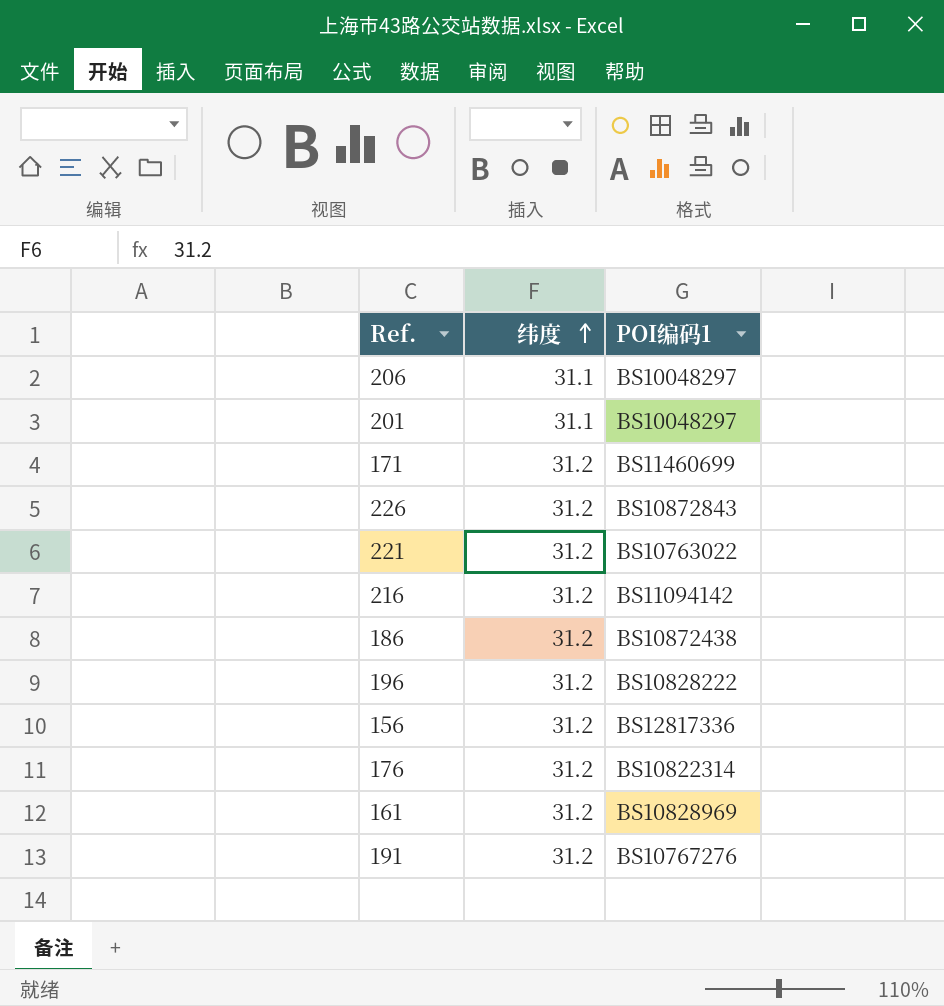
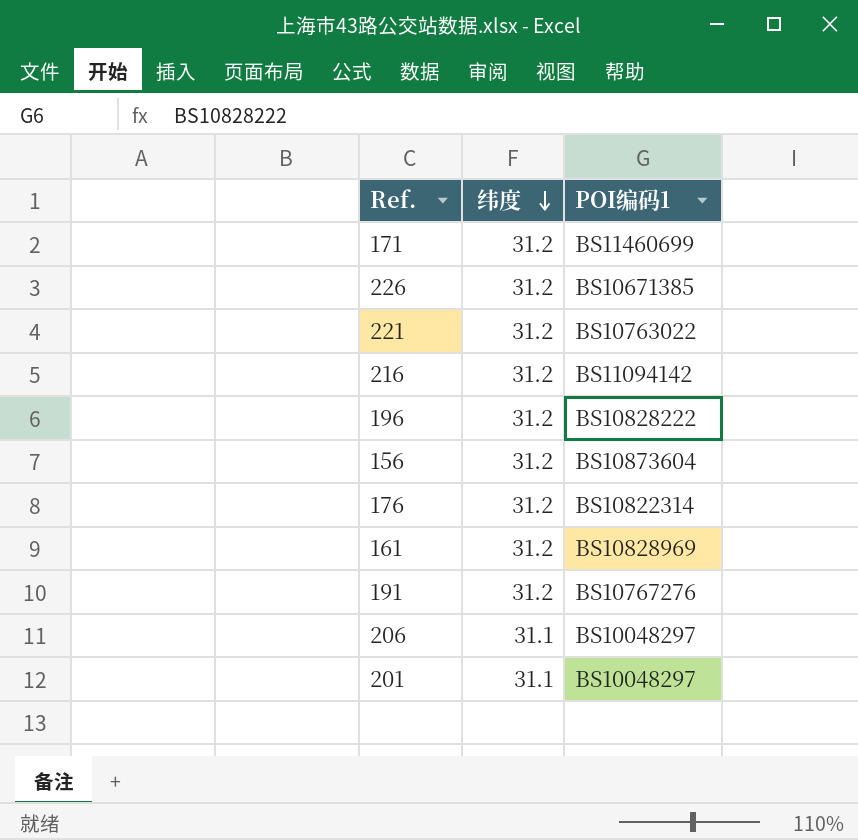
row order: 纬度 ascending -> 纬度 descending
row 186: 31.2 | BS10872438 -> none
226 | POI编码1: BS10872843 -> BS10671385
156 | POI编码1: BS12817336 -> BS10873604

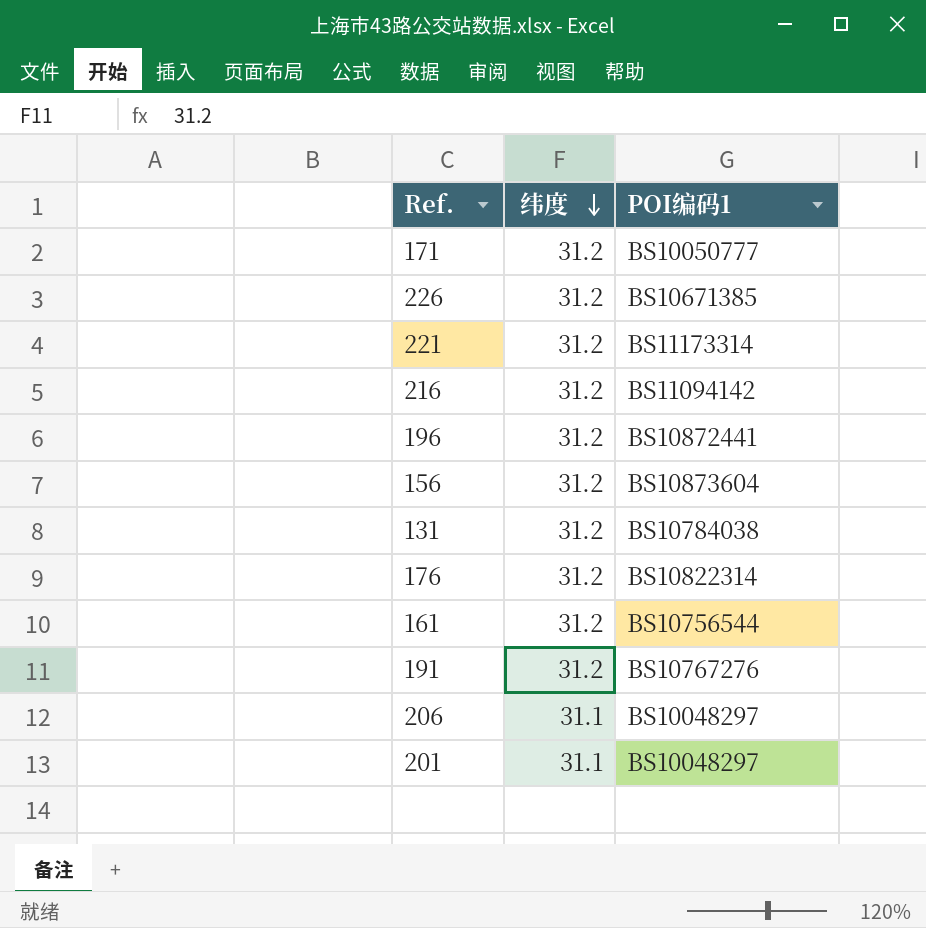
171 | POI编码1: BS11460699 -> BS10050777
221 | POI编码1: BS10763022 -> BS11173314
196 | POI编码1: BS10828222 -> BS10872441
row 131: none -> 31.2 | BS10784038
161 | POI编码1: BS10828969 -> BS10756544

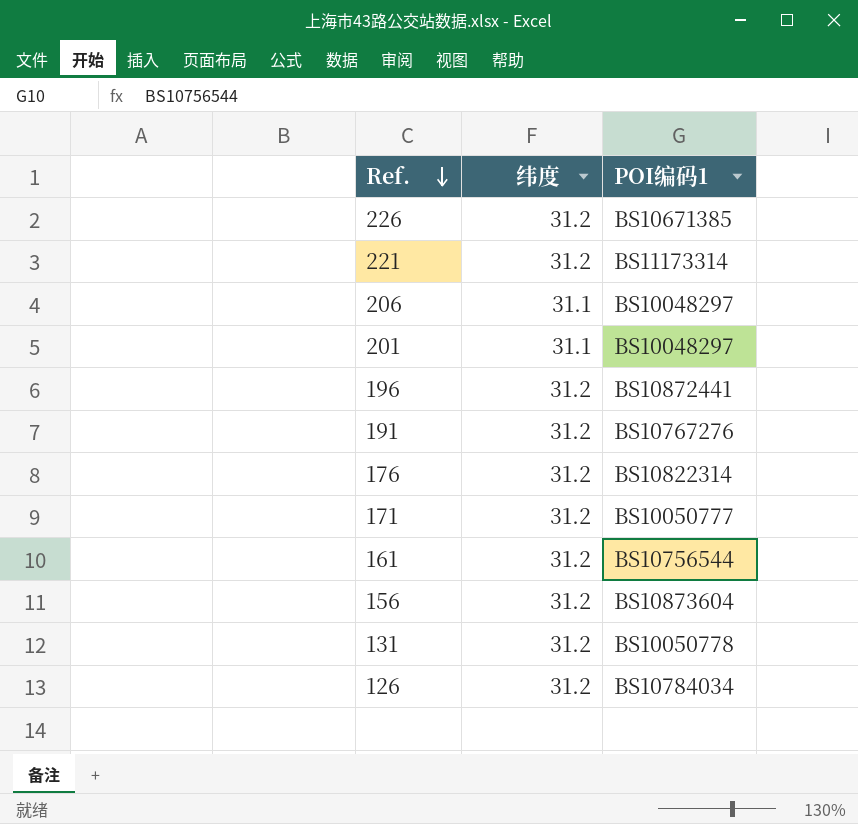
row order: 纬度 descending -> Ref. descending
row 216: 31.2 | BS11094142 -> none
131 | POI编码1: BS10784038 -> BS10050778
row 126: none -> 31.2 | BS10784034

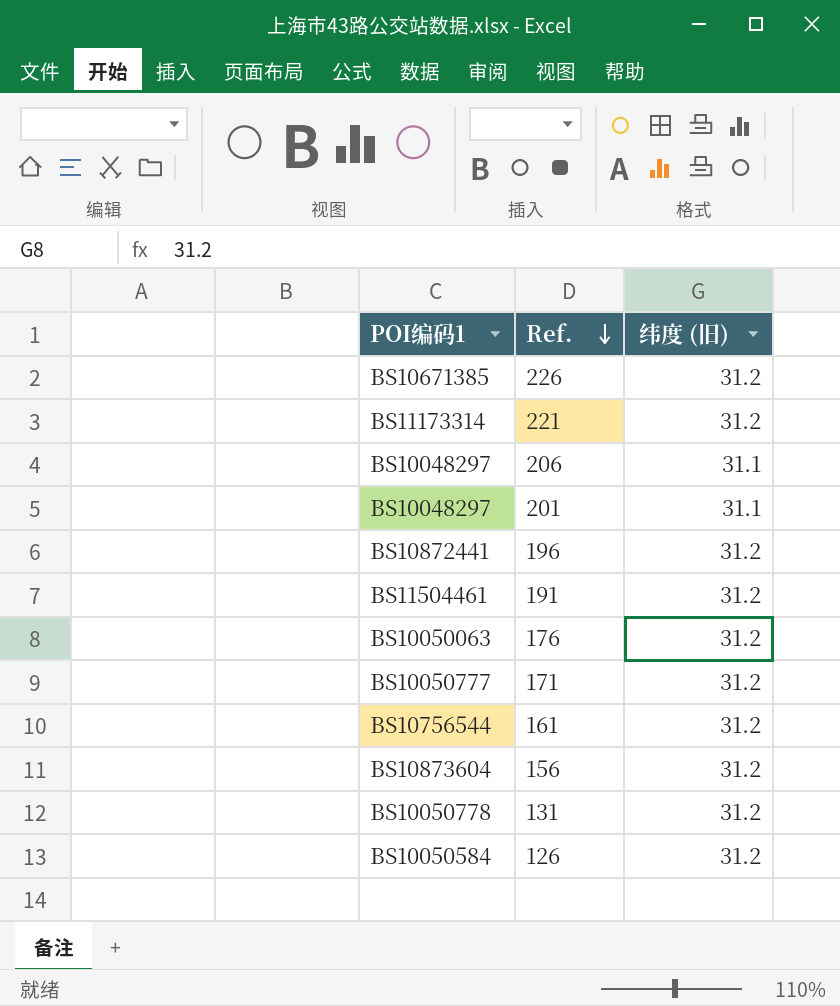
column POI编码1 | position: 3 -> 1
column name: 纬度 -> 纬度 (旧)
191 | POI编码1: BS10767276 -> BS11504461
176 | POI编码1: BS10822314 -> BS10050063
126 | POI编码1: BS10784034 -> BS10050584

